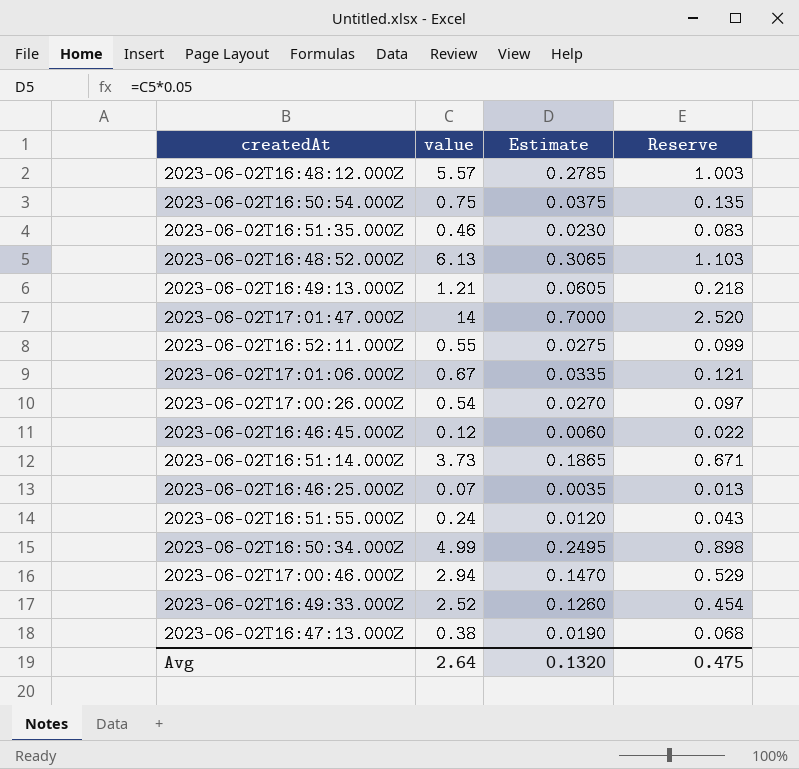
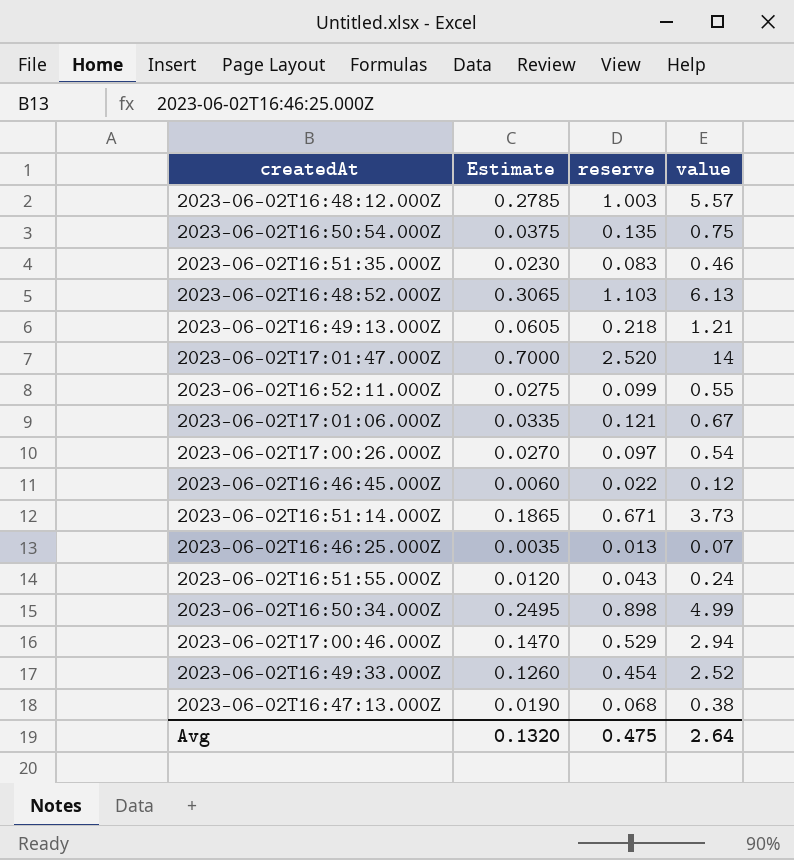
column name: Reserve -> reserve
column value | position: 2 -> 4

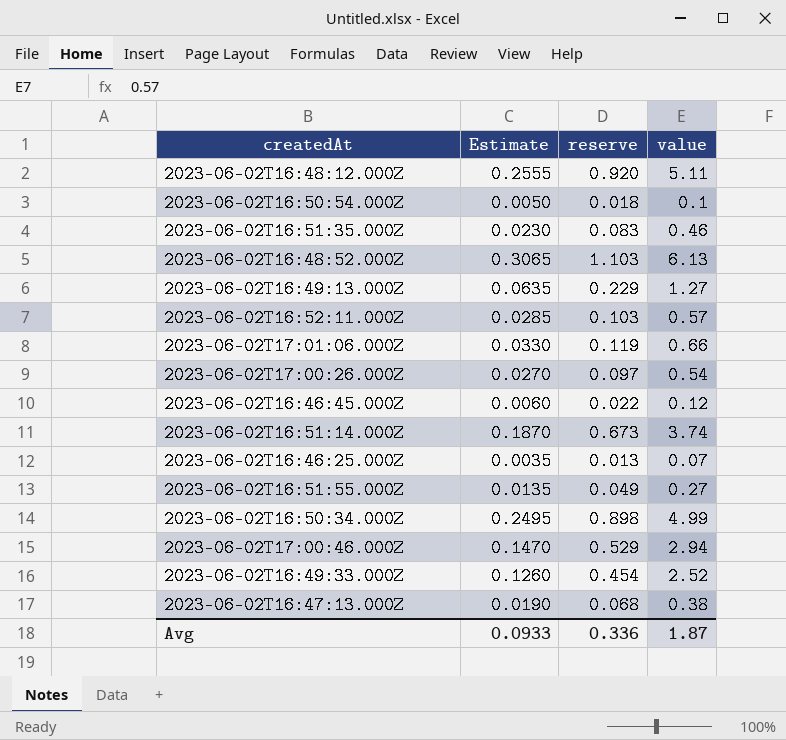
row 2023-06-02T17:01:47.000Z: 0.7000 | 2.520 | 14 -> none
2023-06-02T16:48:12.000Z | Estimate: 0.2785 -> 0.2555
2023-06-02T16:48:12.000Z | reserve: 1.003 -> 0.920
2023-06-02T16:48:12.000Z | value: 5.57 -> 5.11
2023-06-02T16:50:54.000Z | Estimate: 0.0375 -> 0.0050
2023-06-02T16:50:54.000Z | reserve: 0.135 -> 0.018
2023-06-02T16:50:54.000Z | value: 0.75 -> 0.1
2023-06-02T16:49:13.000Z | Estimate: 0.0605 -> 0.0635
2023-06-02T16:49:13.000Z | reserve: 0.218 -> 0.229
2023-06-02T16:49:13.000Z | value: 1.21 -> 1.27
2023-06-02T16:52:11.000Z | Estimate: 0.0275 -> 0.0285
2023-06-02T16:52:11.000Z | reserve: 0.099 -> 0.103
2023-06-02T16:52:11.000Z | value: 0.55 -> 0.57
2023-06-02T17:01:06.000Z | Estimate: 0.0335 -> 0.0330
2023-06-02T17:01:06.000Z | reserve: 0.121 -> 0.119
2023-06-02T17:01:06.000Z | value: 0.67 -> 0.66
2023-06-02T16:51:14.000Z | Estimate: 0.1865 -> 0.1870
2023-06-02T16:51:14.000Z | reserve: 0.671 -> 0.673
2023-06-02T16:51:14.000Z | value: 3.73 -> 3.74
2023-06-02T16:51:55.000Z | Estimate: 0.0120 -> 0.0135
2023-06-02T16:51:55.000Z | reserve: 0.043 -> 0.049
2023-06-02T16:51:55.000Z | value: 0.24 -> 0.27
Avg | Estimate: 0.1320 -> 0.0933
Avg | reserve: 0.475 -> 0.336
Avg | value: 2.64 -> 1.87

